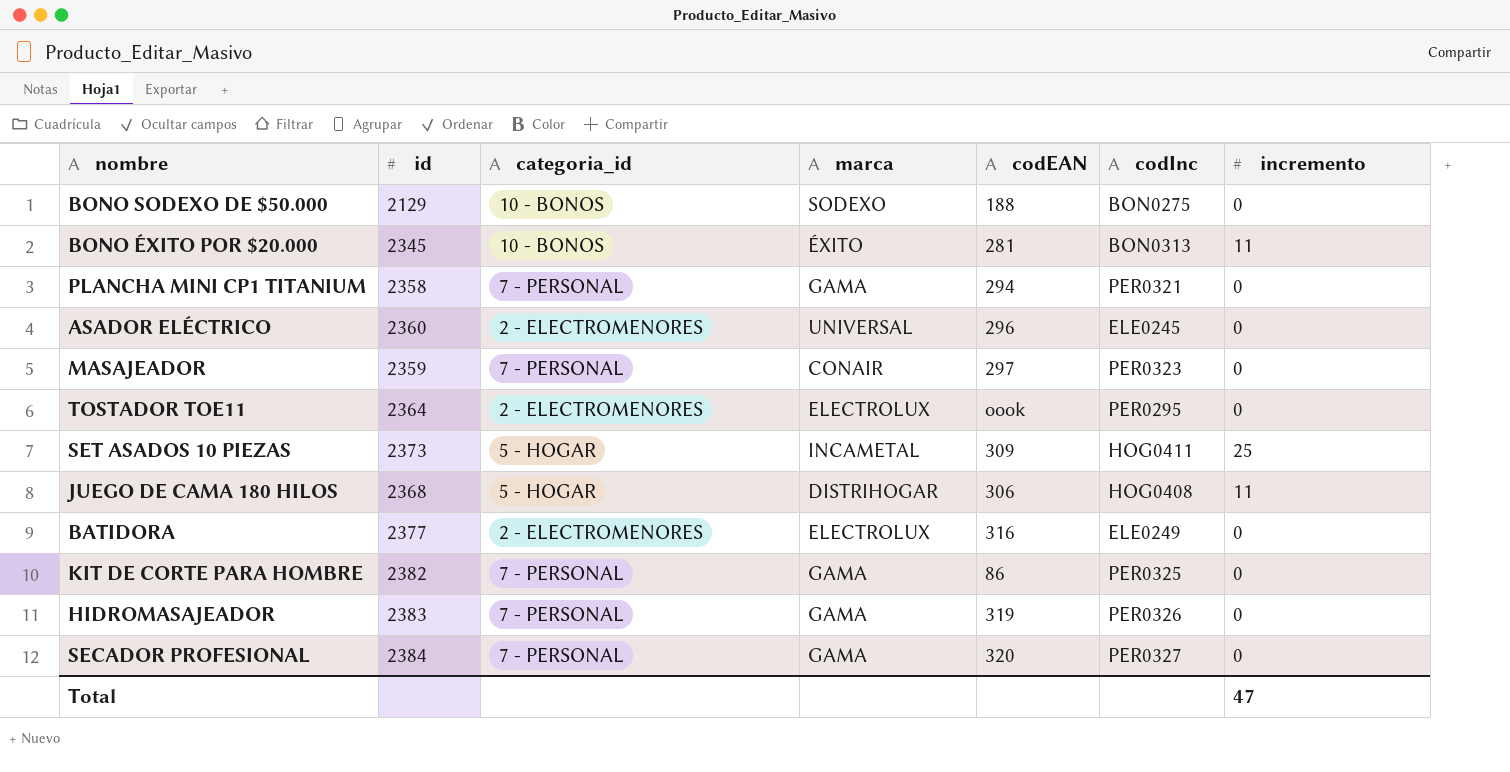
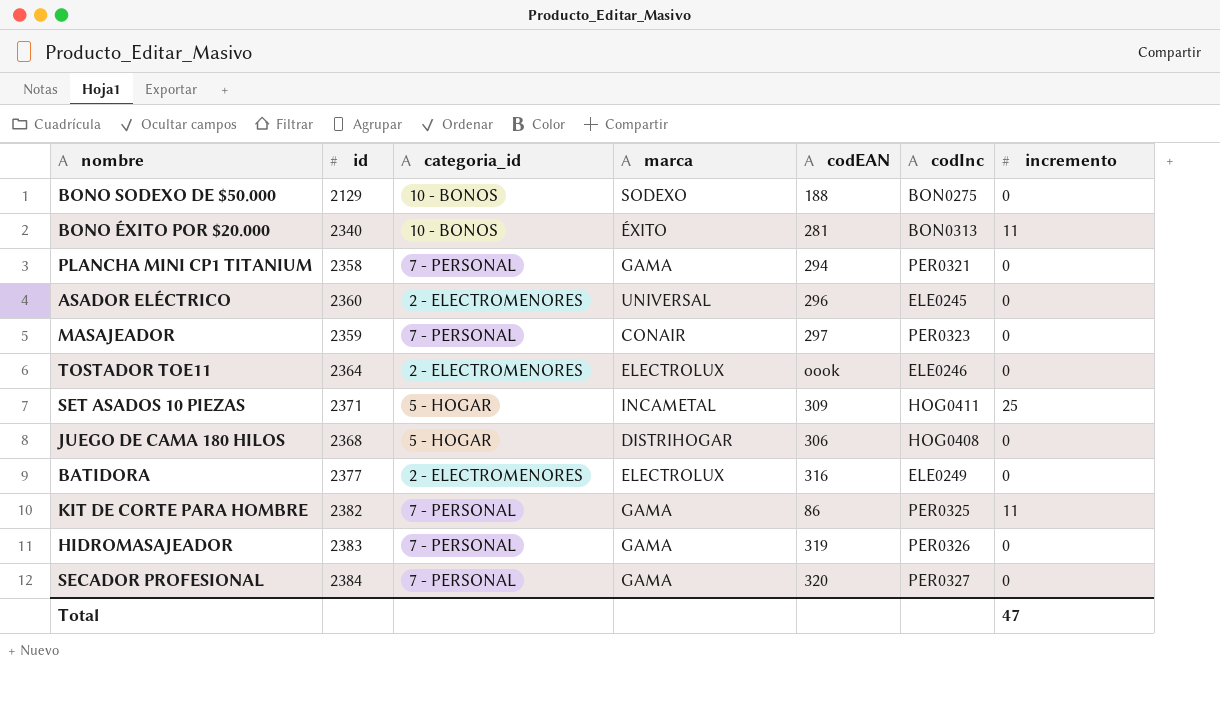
BONO ÉXITO POR $20.000 | id: 2345 -> 2340
TOSTADOR TOE11 | codInc: PER0295 -> ELE0246
SET ASADOS 10 PIEZAS | id: 2373 -> 2371
JUEGO DE CAMA 180 HILOS | incremento: 11 -> 0
KIT DE CORTE PARA HOMBRE | incremento: 0 -> 11

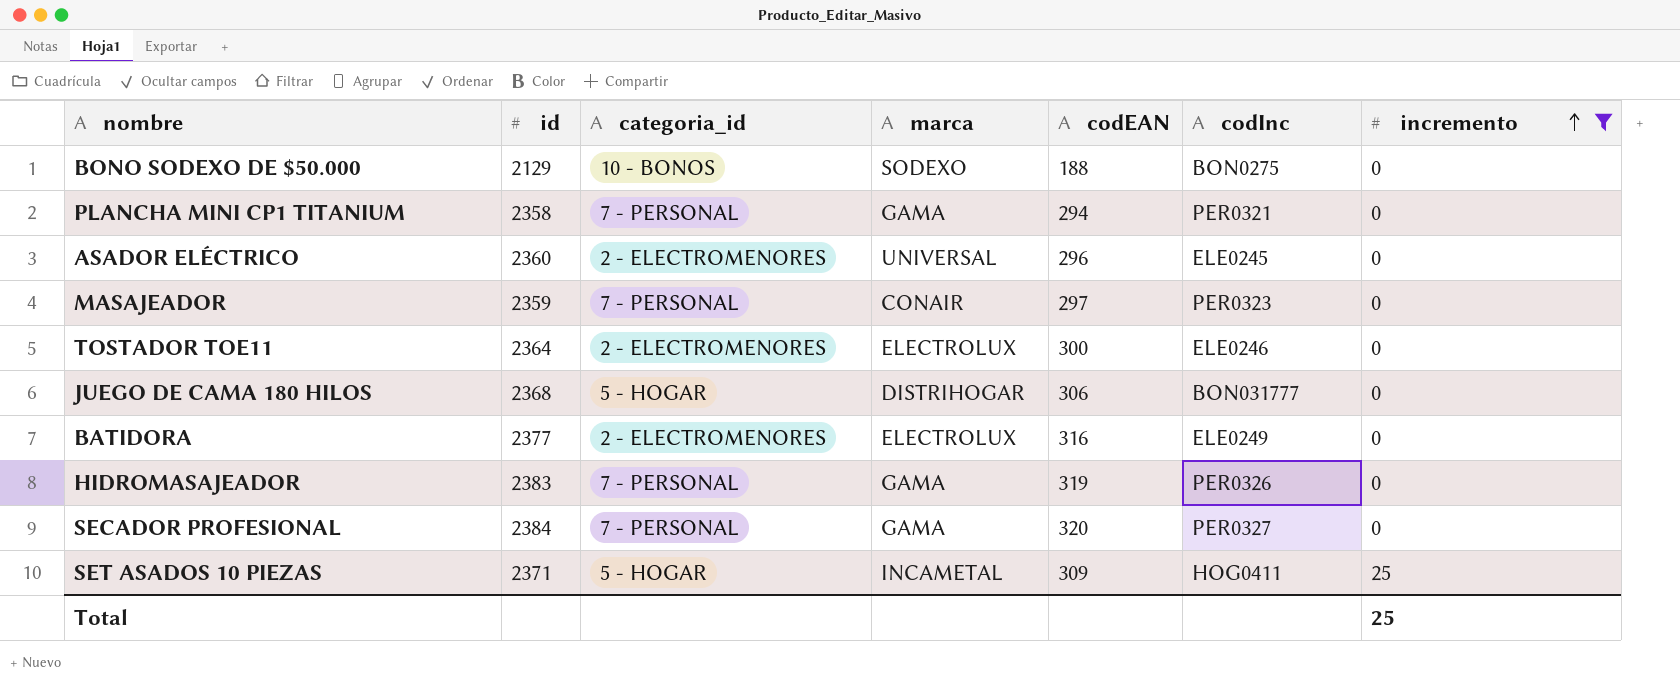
filter: none -> incremento != 11
row order: none -> incremento ascending
TOSTADOR TOE11 | codEAN: oook -> 300
JUEGO DE CAMA 180 HILOS | codInc: HOG0408 -> BON031777
Total | incremento: 47 -> 25

